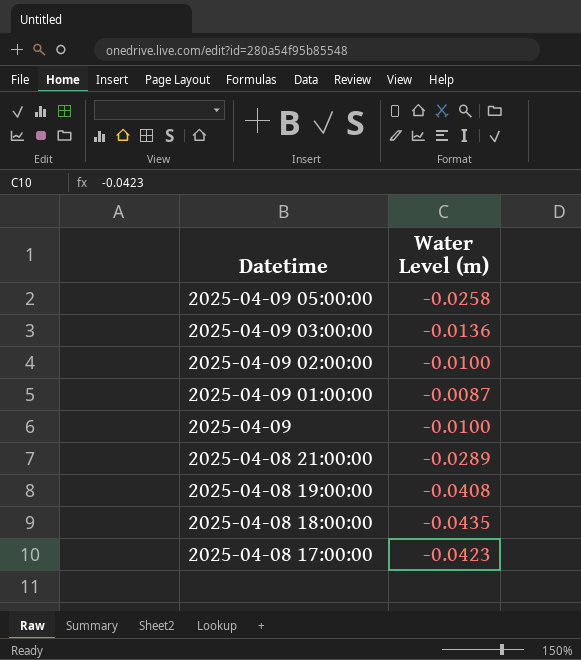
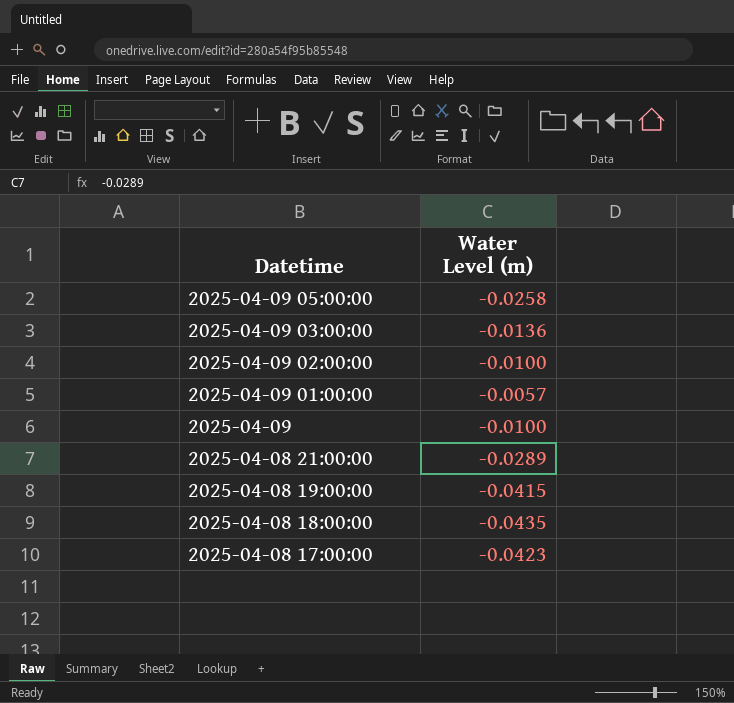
2025-04-09 01:00:00 | Water Level (m): -0.0087 -> -0.0057
2025-04-08 19:00:00 | Water Level (m): -0.0408 -> -0.0415

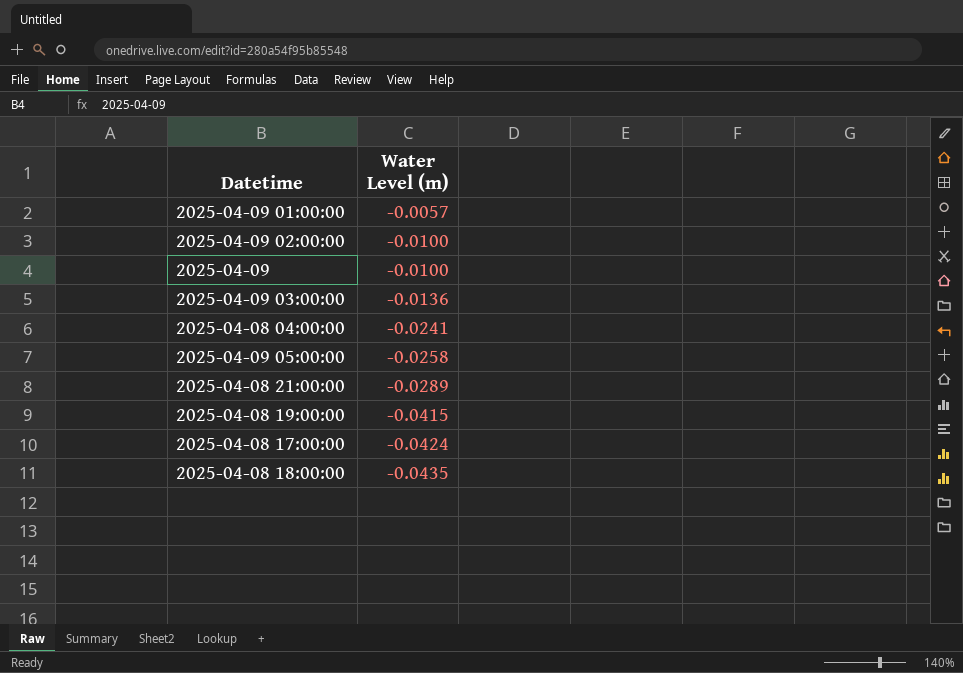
row order: Datetime descending -> Water Level (m) descending
row 2025-04-08 04:00:00: none -> -0.0241
2025-04-08 17:00:00 | Water Level (m): -0.0423 -> -0.0424

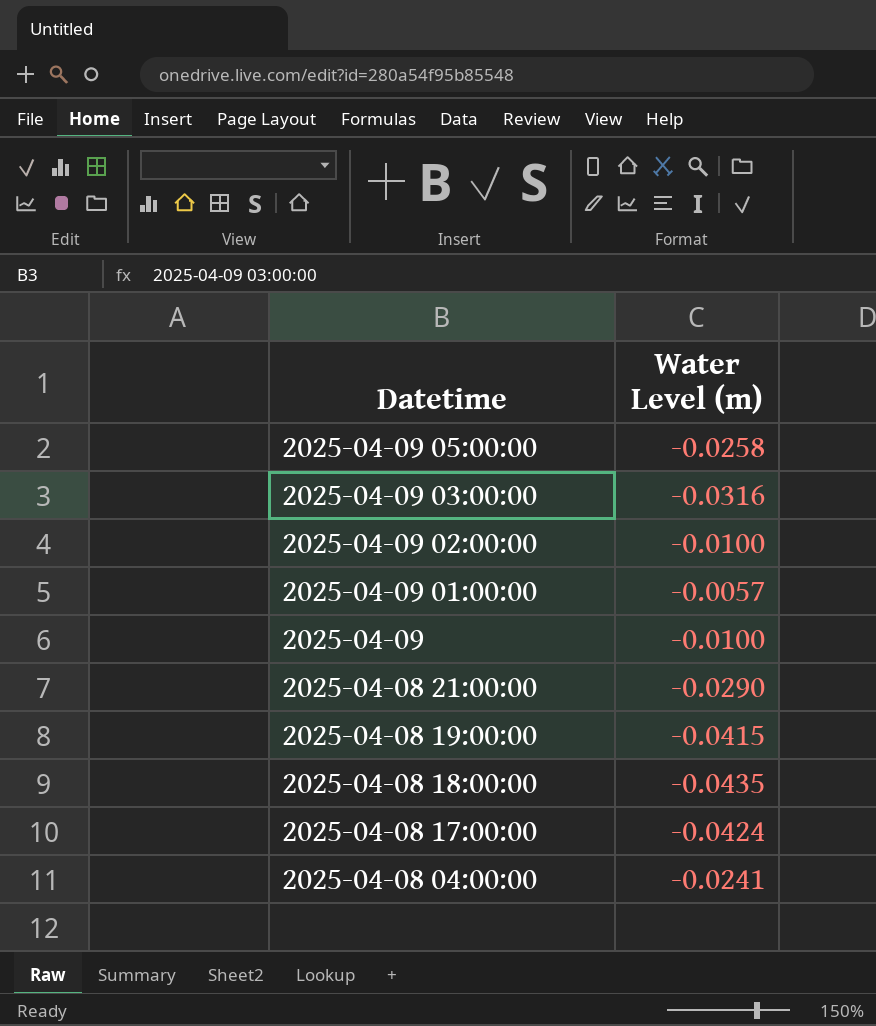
row order: Water Level (m) descending -> Datetime descending
2025-04-09 03:00:00 | Water Level (m): -0.0136 -> -0.0316
2025-04-08 21:00:00 | Water Level (m): -0.0289 -> -0.0290

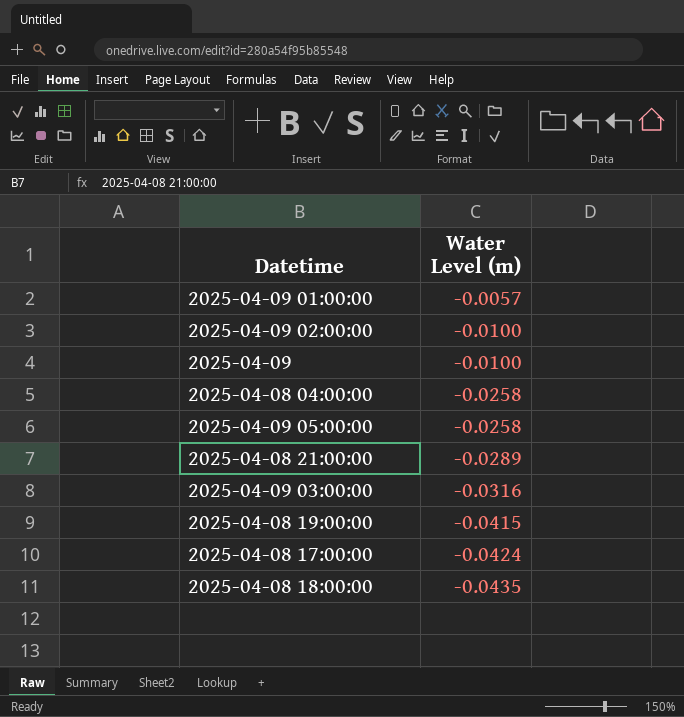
row order: Datetime descending -> Water Level (m) descending
2025-04-08 04:00:00 | Water Level (m): -0.0241 -> -0.0258
2025-04-08 21:00:00 | Water Level (m): -0.0290 -> -0.0289

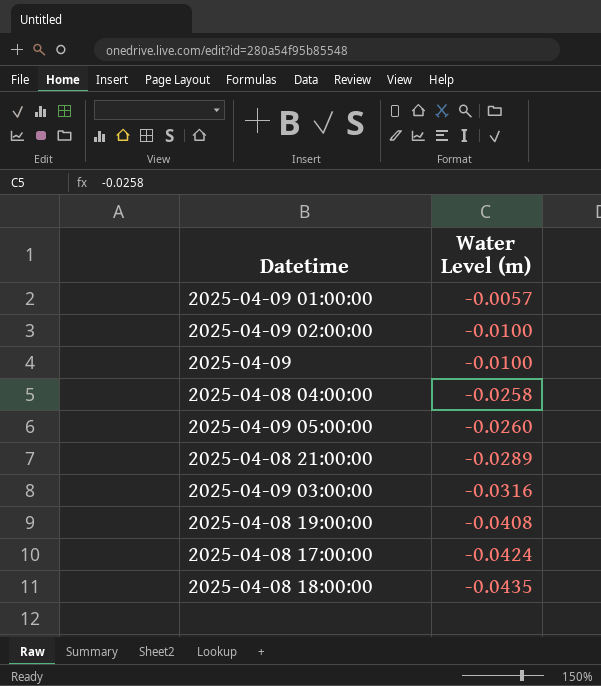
2025-04-09 05:00:00 | Water Level (m): -0.0258 -> -0.0260
2025-04-08 19:00:00 | Water Level (m): -0.0415 -> -0.0408

